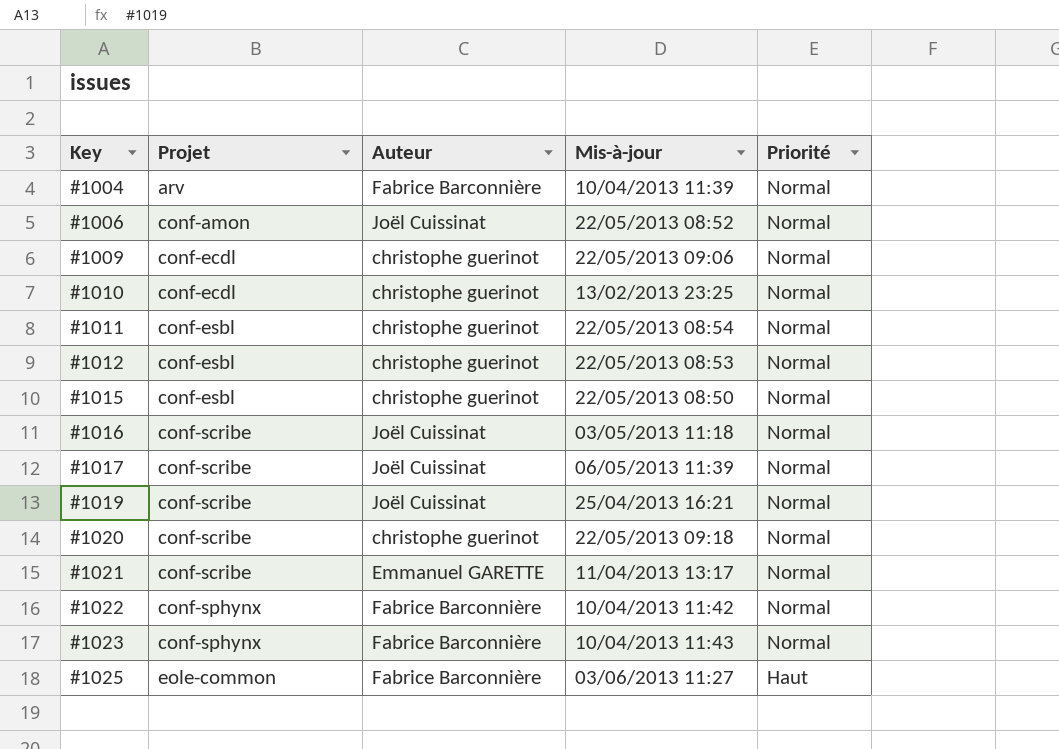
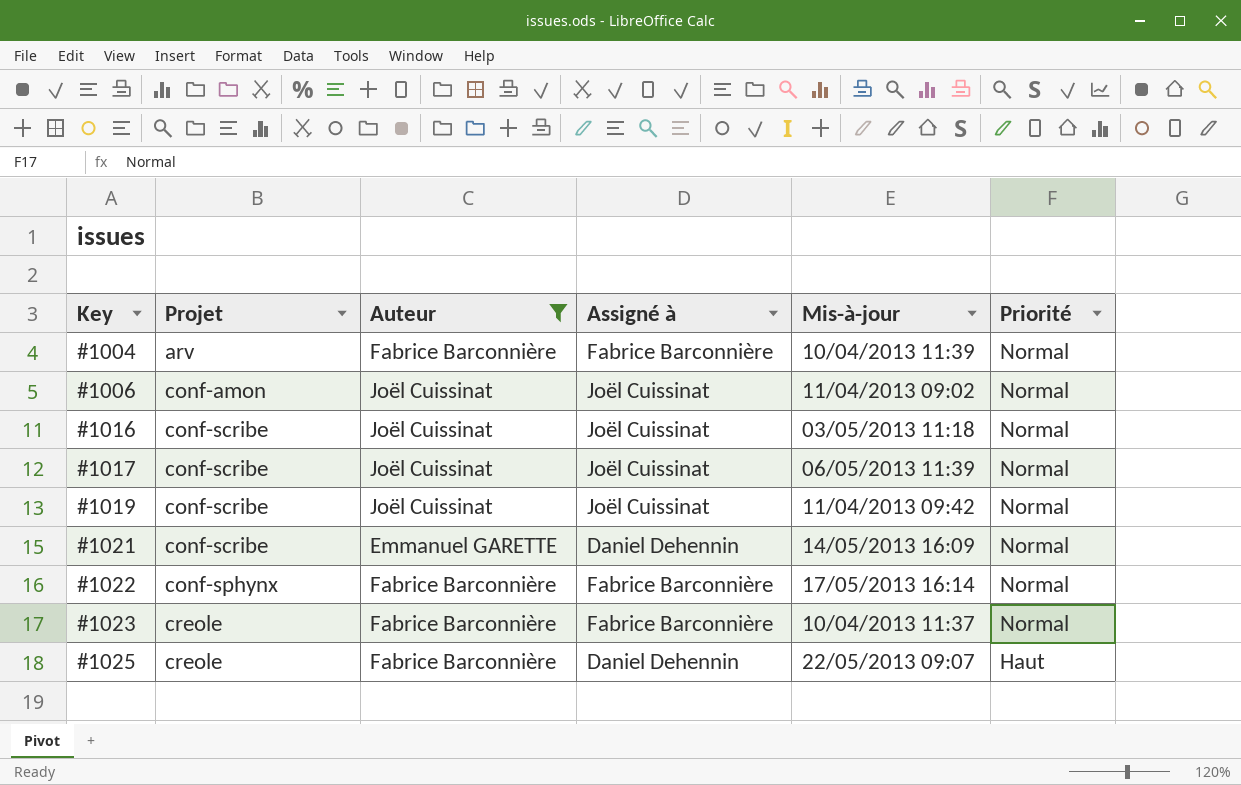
filter: none -> Auteur != christophe guerinot
column Assigné à | position: none -> 4
#1006 | Mis-à-jour: 22/05/2013 08:52 -> 11/04/2013 09:02
#1019 | Mis-à-jour: 25/04/2013 16:21 -> 11/04/2013 09:42
#1021 | Mis-à-jour: 11/04/2013 13:17 -> 14/05/2013 16:09
#1022 | Mis-à-jour: 10/04/2013 11:42 -> 17/05/2013 16:14
#1023 | Projet: conf-sphynx -> creole
#1023 | Mis-à-jour: 10/04/2013 11:43 -> 10/04/2013 11:37
#1025 | Projet: eole-common -> creole
#1025 | Mis-à-jour: 03/06/2013 11:27 -> 22/05/2013 09:07

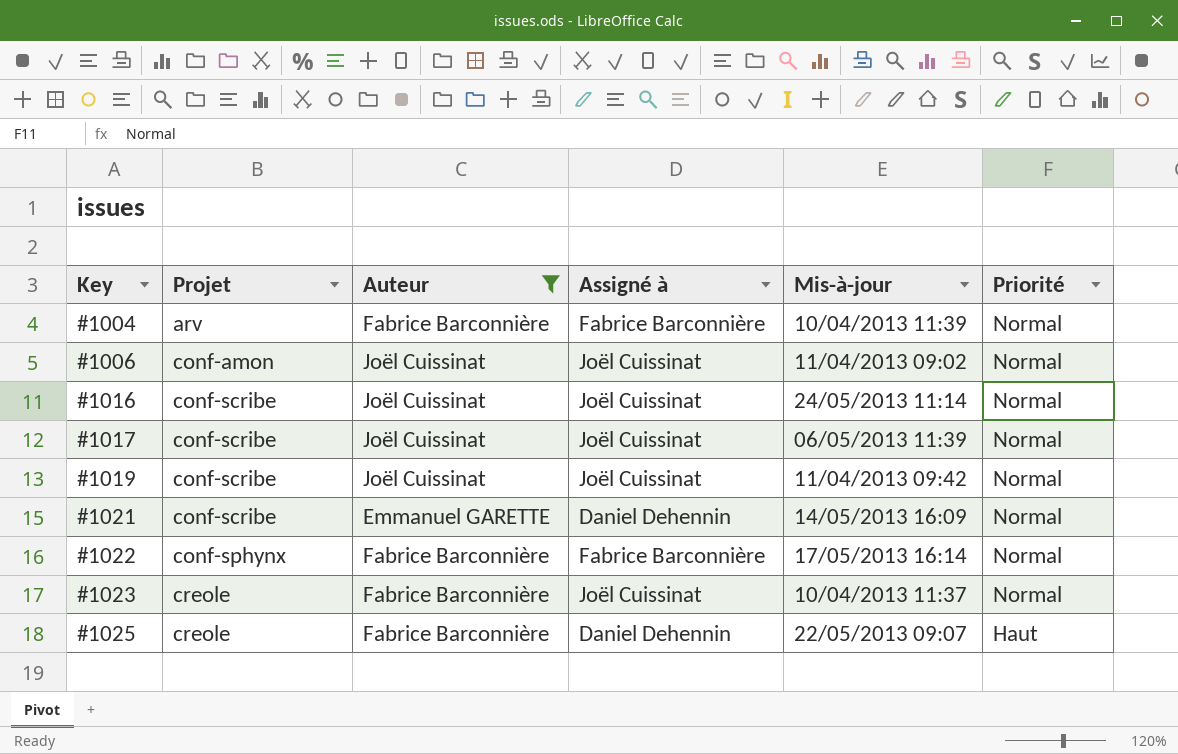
#1016 | Mis-à-jour: 03/05/2013 11:18 -> 24/05/2013 11:14
#1023 | Assigné à: Fabrice Barconnière -> Joël Cuissinat

